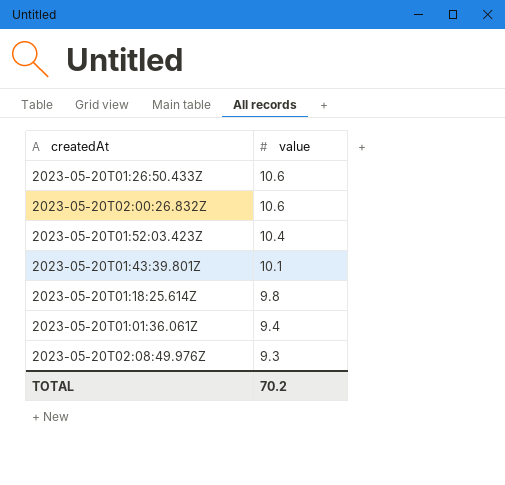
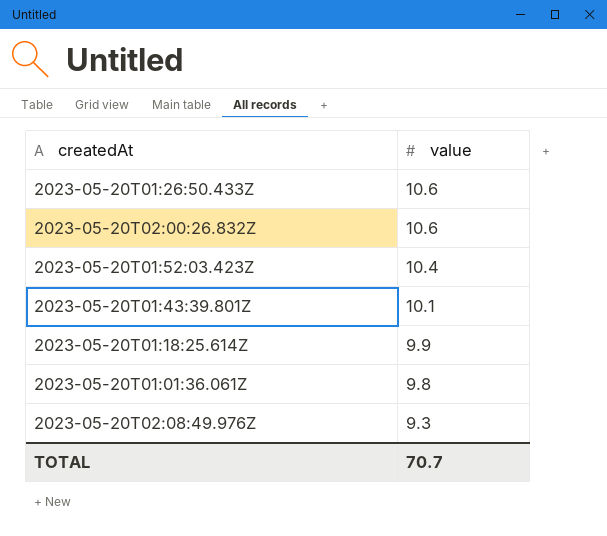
2023-05-20T01:18:25.614Z | value: 9.8 -> 9.9
2023-05-20T01:01:36.061Z | value: 9.4 -> 9.8
TOTAL | value: 70.2 -> 70.7

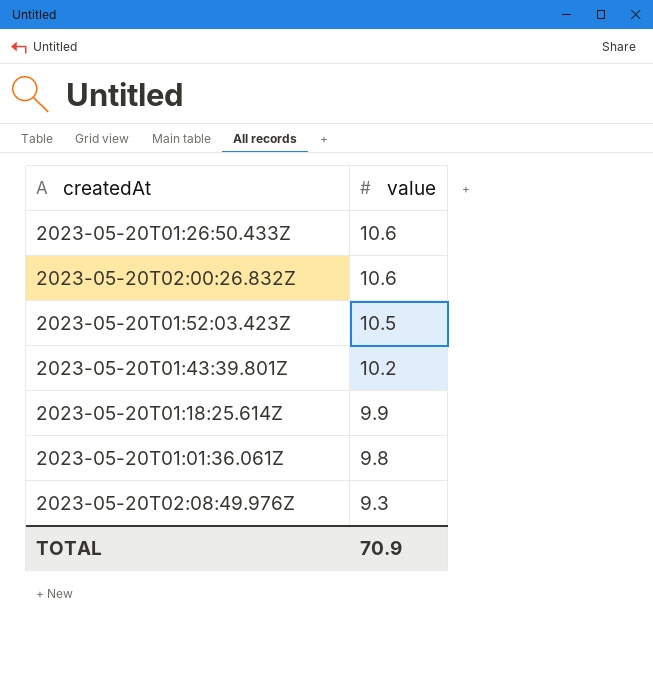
2023-05-20T01:52:03.423Z | value: 10.4 -> 10.5
2023-05-20T01:43:39.801Z | value: 10.1 -> 10.2
TOTAL | value: 70.7 -> 70.9

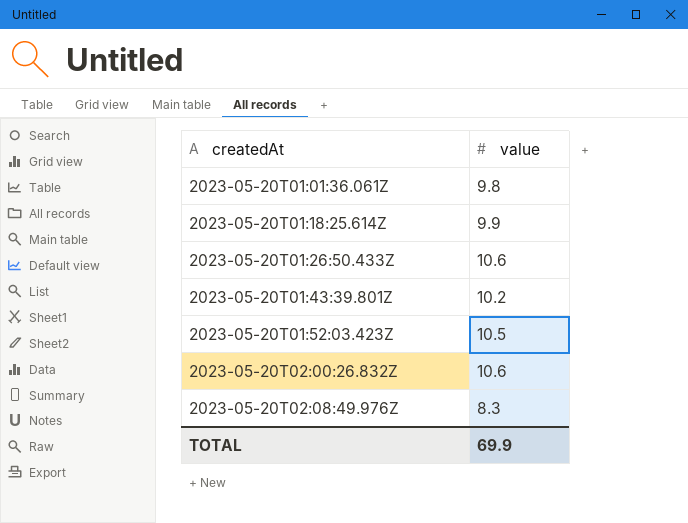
row order: value descending -> createdAt ascending
2023-05-20T02:08:49.976Z | value: 9.3 -> 8.3
TOTAL | value: 70.9 -> 69.9

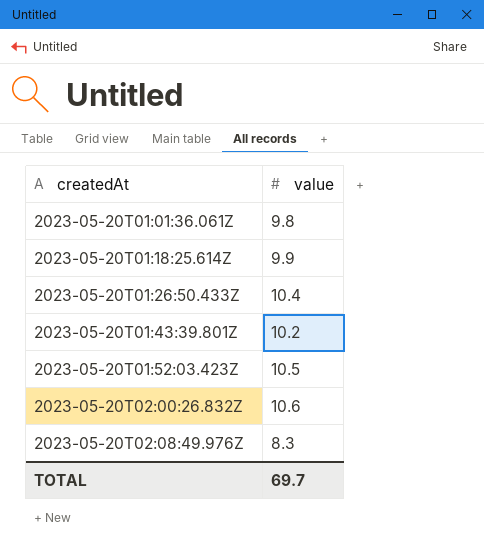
2023-05-20T01:26:50.433Z | value: 10.6 -> 10.4
TOTAL | value: 69.9 -> 69.7

